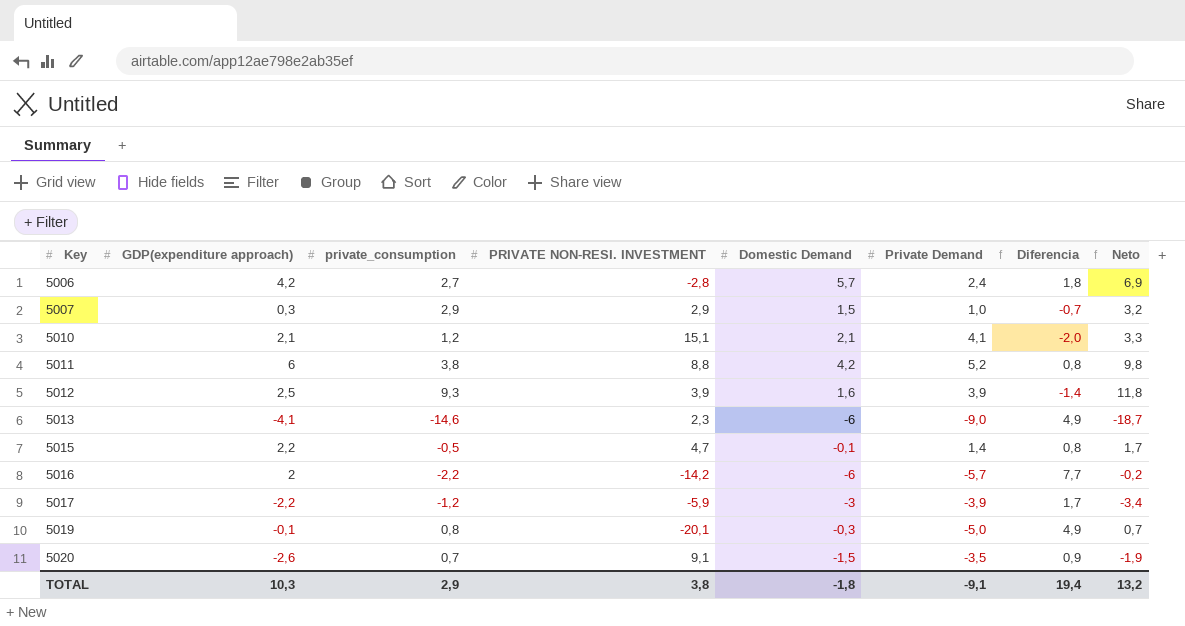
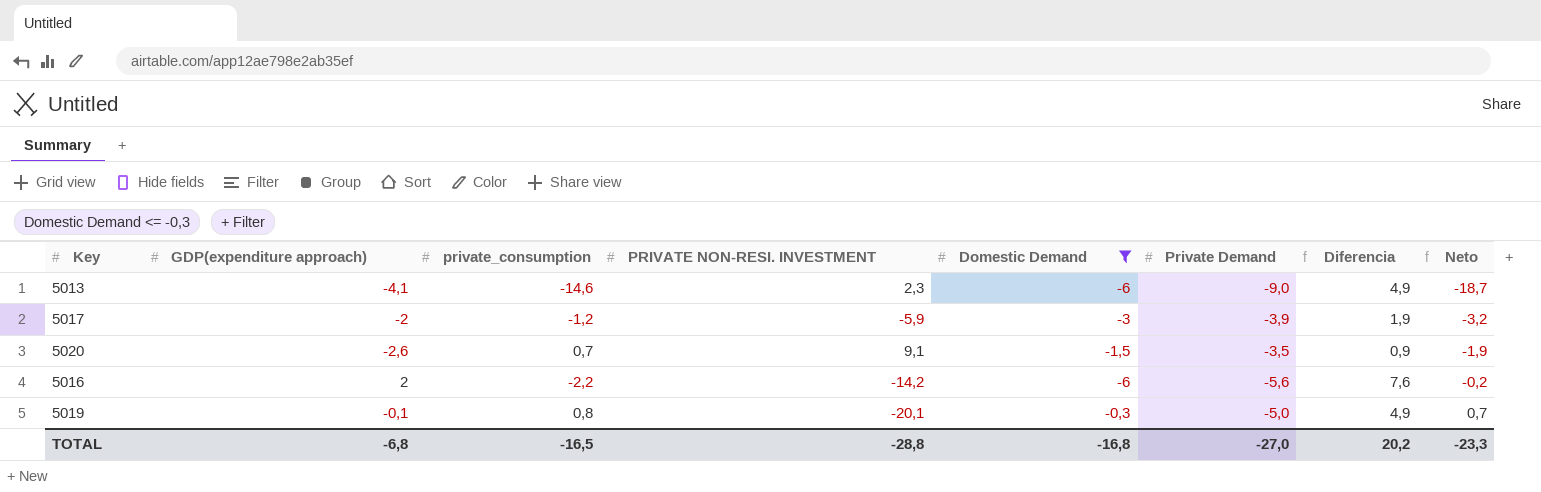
filter: none -> Domestic Demand <= -0,3
row order: Key ascending -> Neto ascending
5017 | GDP(expenditure approach): -2,2 -> -2
5017 | Diferencia: 1,7 -> 1,9
5017 | Neto: -3,4 -> -3,2
5016 | Private Demand: -5,7 -> -5,6
5016 | Diferencia: 7,7 -> 7,6
TOTAL | GDP(expenditure approach): 10,3 -> -6,8
TOTAL | private_consumption: 2,9 -> -16,5
TOTAL | PRIVATE NON-RESI. INVESTMENT: 3,8 -> -28,8
TOTAL | Domestic Demand: -1,8 -> -16,8
TOTAL | Private Demand: -9,1 -> -27,0
TOTAL | Diferencia: 19,4 -> 20,2
TOTAL | Neto: 13,2 -> -23,3

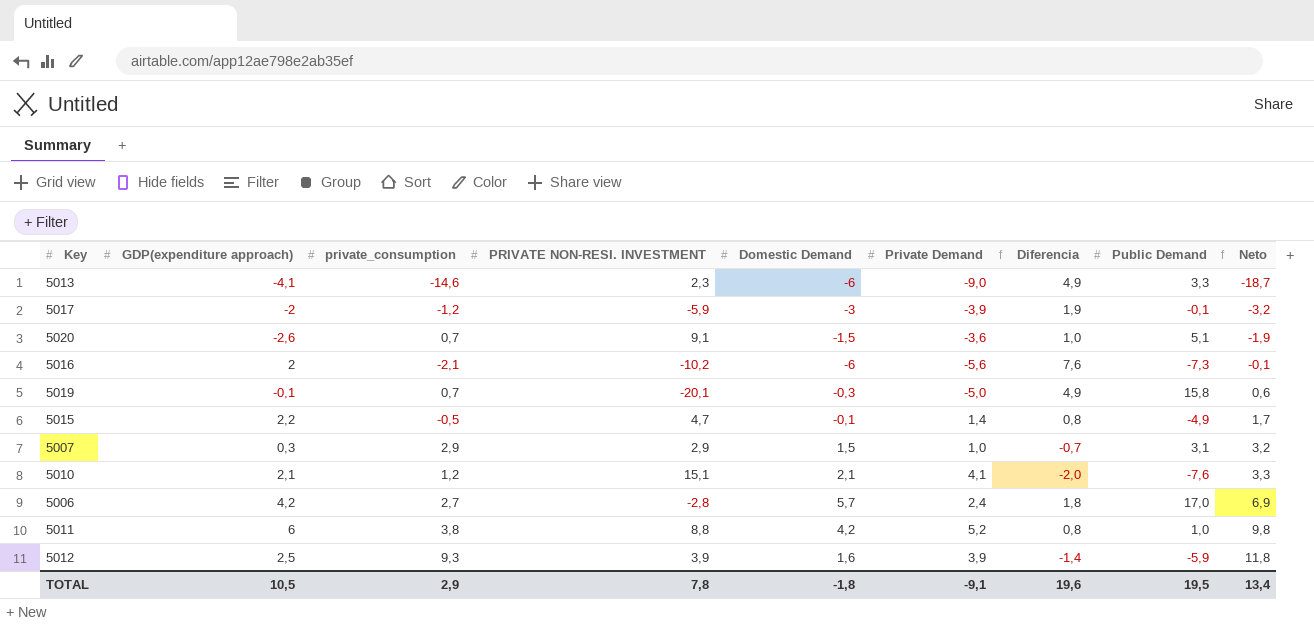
filter: Domestic Demand <= -0,3 -> none
column Public Demand | position: none -> 8
5020 | Private Demand: -3,5 -> -3,6
5020 | Diferencia: 0,9 -> 1,0
5016 | private_consumption: -2,2 -> -2,1
5016 | PRIVATE NON-RESI. INVESTMENT: -14,2 -> -10,2
5016 | Neto: -0,2 -> -0,1
5019 | private_consumption: 0,8 -> 0,7
5019 | Neto: 0,7 -> 0,6
TOTAL | GDP(expenditure approach): -6,8 -> 10,5
TOTAL | private_consumption: -16,5 -> 2,9
TOTAL | PRIVATE NON-RESI. INVESTMENT: -28,8 -> 7,8
TOTAL | Domestic Demand: -16,8 -> -1,8
TOTAL | Private Demand: -27,0 -> -9,1
TOTAL | Diferencia: 20,2 -> 19,6
TOTAL | Neto: -23,3 -> 13,4

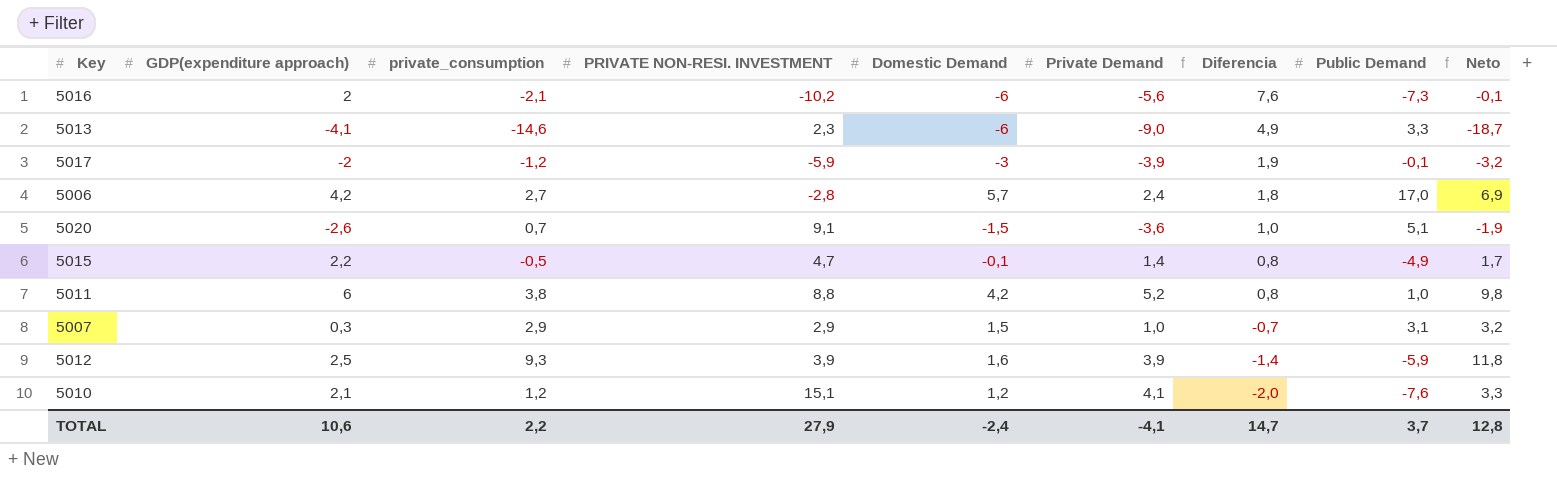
row order: Neto ascending -> Diferencia descending
row 5019: -0,1 | 0,7 | -20,1 | -0,3 | -5,0 | 4,9 | 15,8 | 0,6 -> none
5010 | Domestic Demand: 2,1 -> 1,2
TOTAL | GDP(expenditure approach): 10,5 -> 10,6
TOTAL | private_consumption: 2,9 -> 2,2
TOTAL | PRIVATE NON-RESI. INVESTMENT: 7,8 -> 27,9
TOTAL | Domestic Demand: -1,8 -> -2,4
TOTAL | Private Demand: -9,1 -> -4,1
TOTAL | Diferencia: 19,6 -> 14,7
TOTAL | Public Demand: 19,5 -> 3,7
TOTAL | Neto: 13,4 -> 12,8

